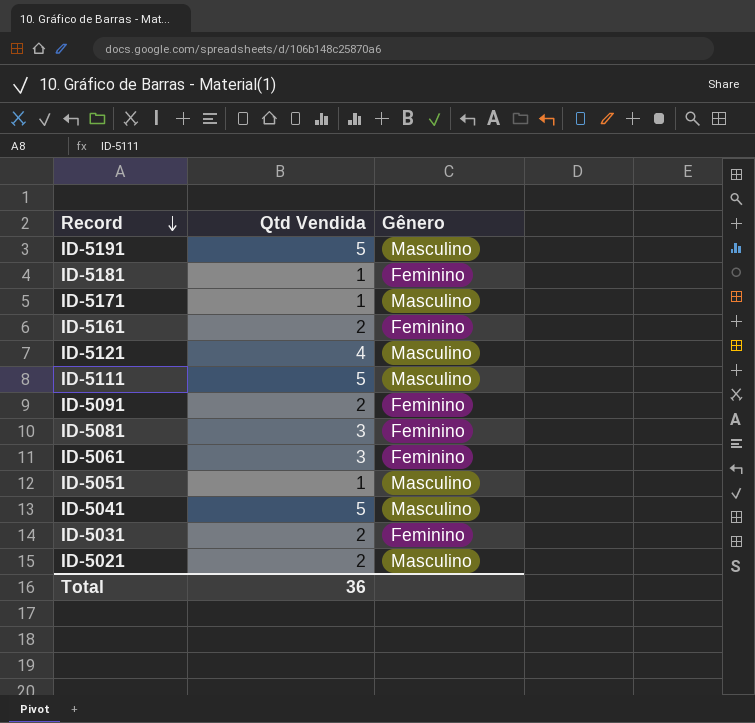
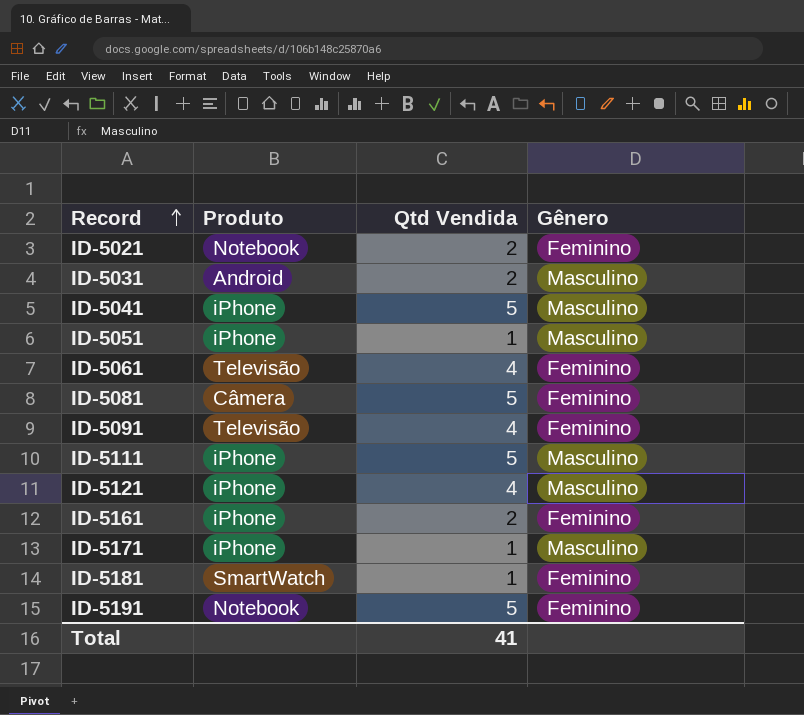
row order: Record descending -> Record ascending
column Produto | position: none -> 2
ID-5021 | Gênero: Masculino -> Feminino
ID-5031 | Gênero: Feminino -> Masculino
ID-5061 | Qtd Vendida: 3 -> 4
ID-5081 | Qtd Vendida: 3 -> 5
ID-5091 | Qtd Vendida: 2 -> 4
ID-5191 | Gênero: Masculino -> Feminino
Total | Qtd Vendida: 36 -> 41

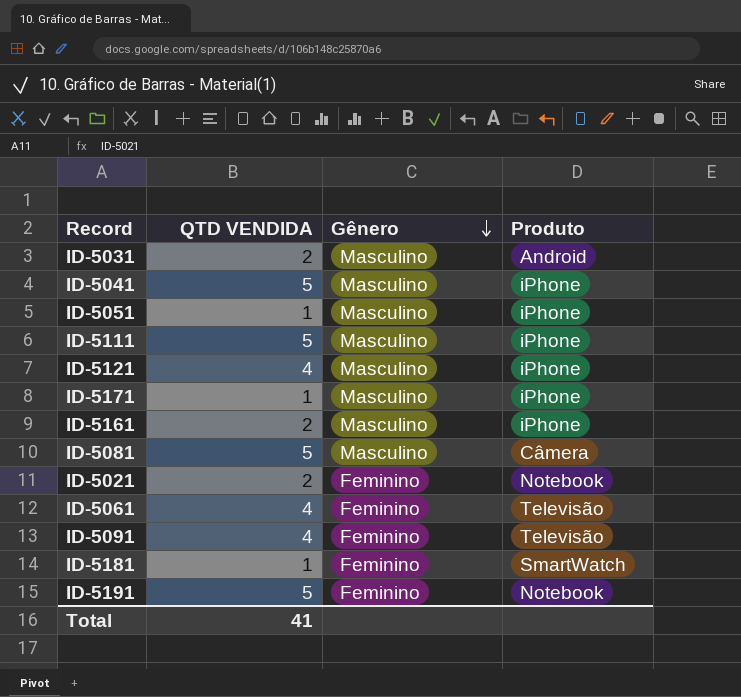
row order: Record ascending -> Gênero descending
column name: Qtd Vendida -> QTD VENDIDA
column Produto | position: 2 -> 4
ID-5161 | Gênero: Feminino -> Masculino
ID-5081 | Gênero: Feminino -> Masculino

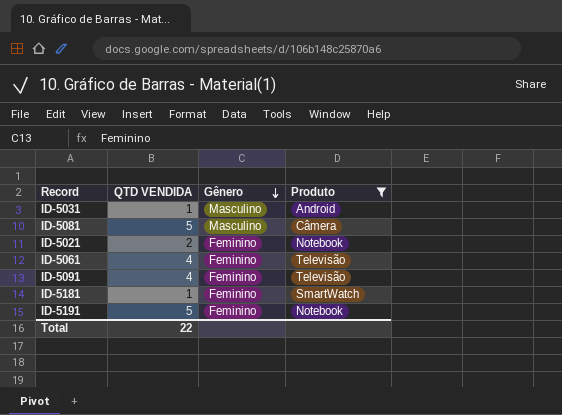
filter: none -> Produto != iPhone
ID-5031 | QTD VENDIDA: 2 -> 1
Total | QTD VENDIDA: 41 -> 22

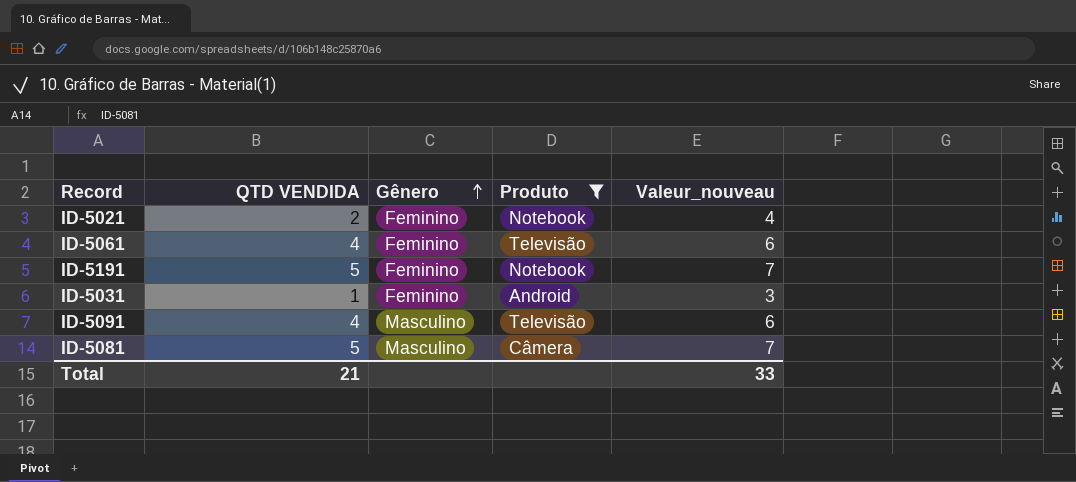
row order: Gênero descending -> Gênero ascending
column Valeur_nouveau | formula: none -> [QTD VENDIDA] + 2
row ID-5181: 1 | Feminino | SmartWatch -> none
ID-5031 | Gênero: Masculino -> Feminino
ID-5091 | Gênero: Feminino -> Masculino
Total | QTD VENDIDA: 22 -> 21

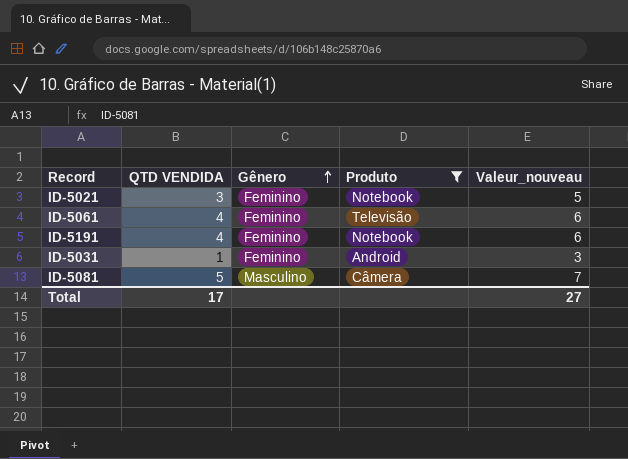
row ID-5091: 4 | Masculino | Televisão | 6 -> none
ID-5021 | QTD VENDIDA: 2 -> 3
ID-5021 | Valeur_nouveau: 4 -> 5
ID-5191 | QTD VENDIDA: 5 -> 4
ID-5191 | Valeur_nouveau: 7 -> 6
Total | QTD VENDIDA: 21 -> 17
Total | Valeur_nouveau: 33 -> 27

